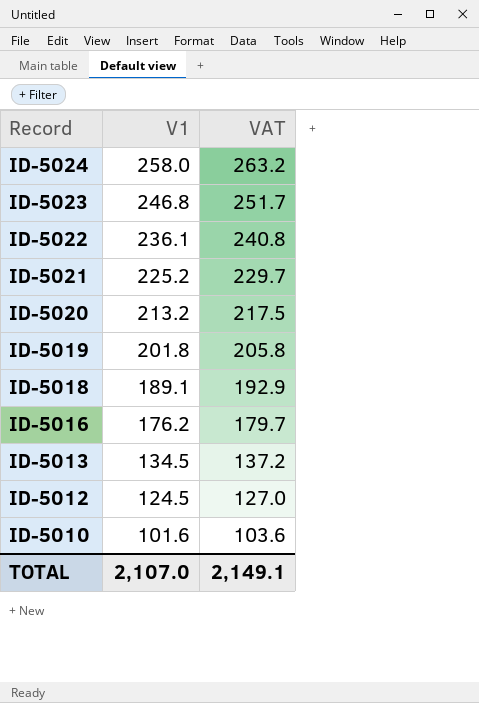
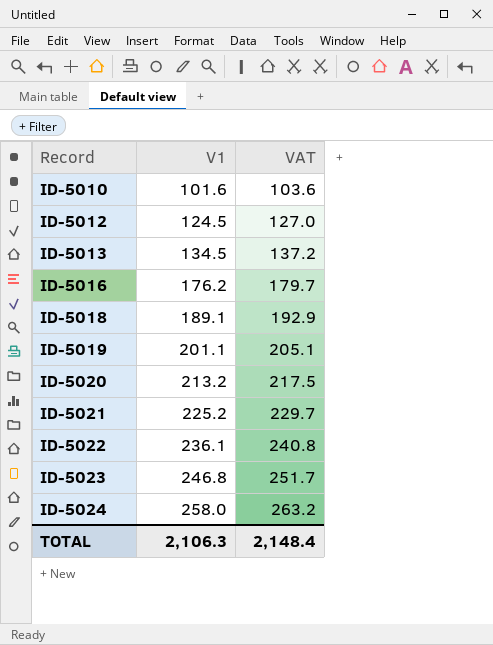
row order: Record descending -> Record ascending
ID-5019 | V1: 201.8 -> 201.1
ID-5019 | VAT: 205.8 -> 205.1
TOTAL | V1: 2,107.0 -> 2,106.3
TOTAL | VAT: 2,149.1 -> 2,148.4

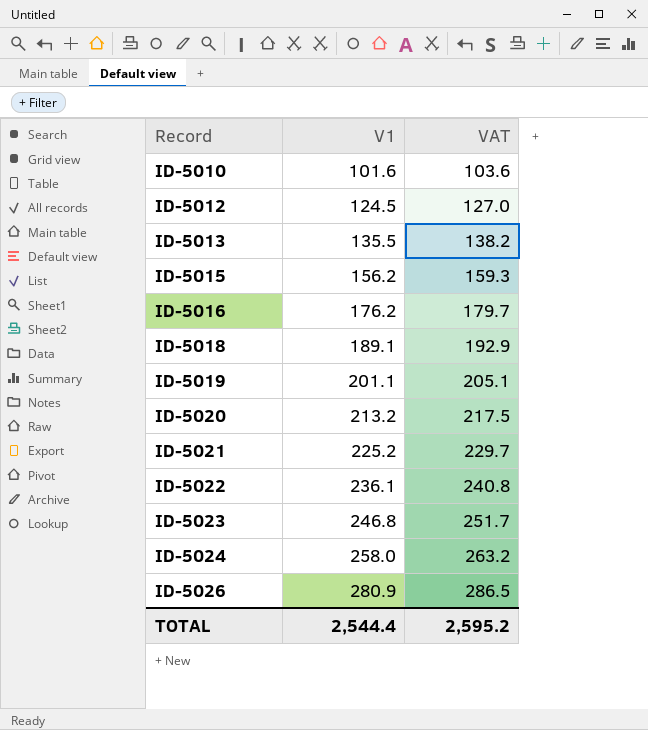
ID-5013 | V1: 134.5 -> 135.5
ID-5013 | VAT: 137.2 -> 138.2
row ID-5015: none -> 156.2 | 159.3
row ID-5026: none -> 280.9 | 286.5
TOTAL | V1: 2,106.3 -> 2,544.4
TOTAL | VAT: 2,148.4 -> 2,595.2

